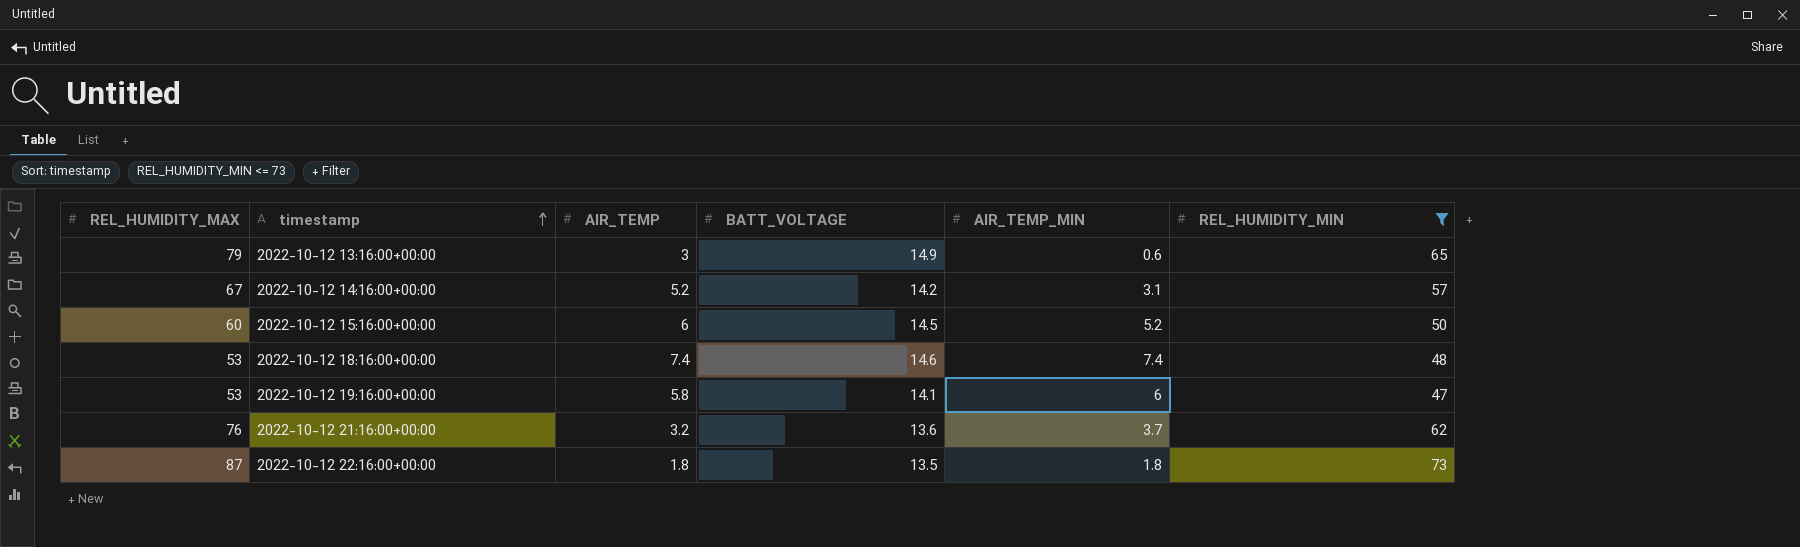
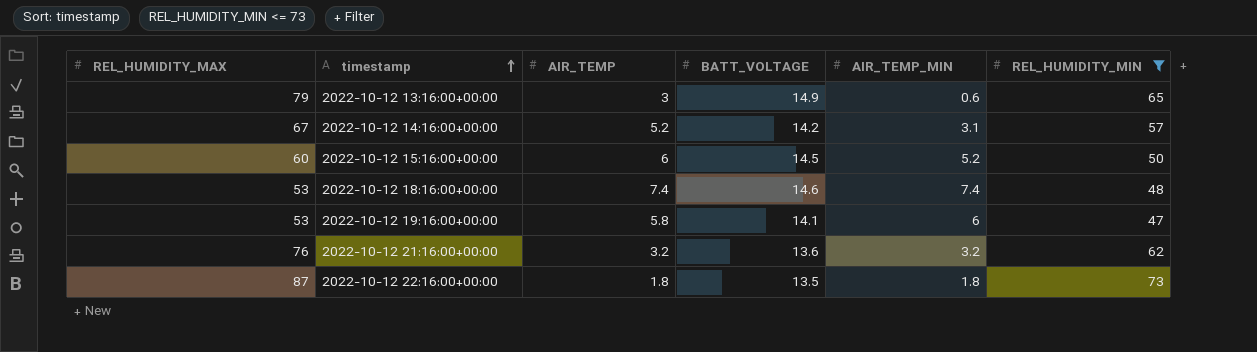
2022-10-12 21:16:00+00:00 | AIR_TEMP_MIN: 3.7 -> 3.2

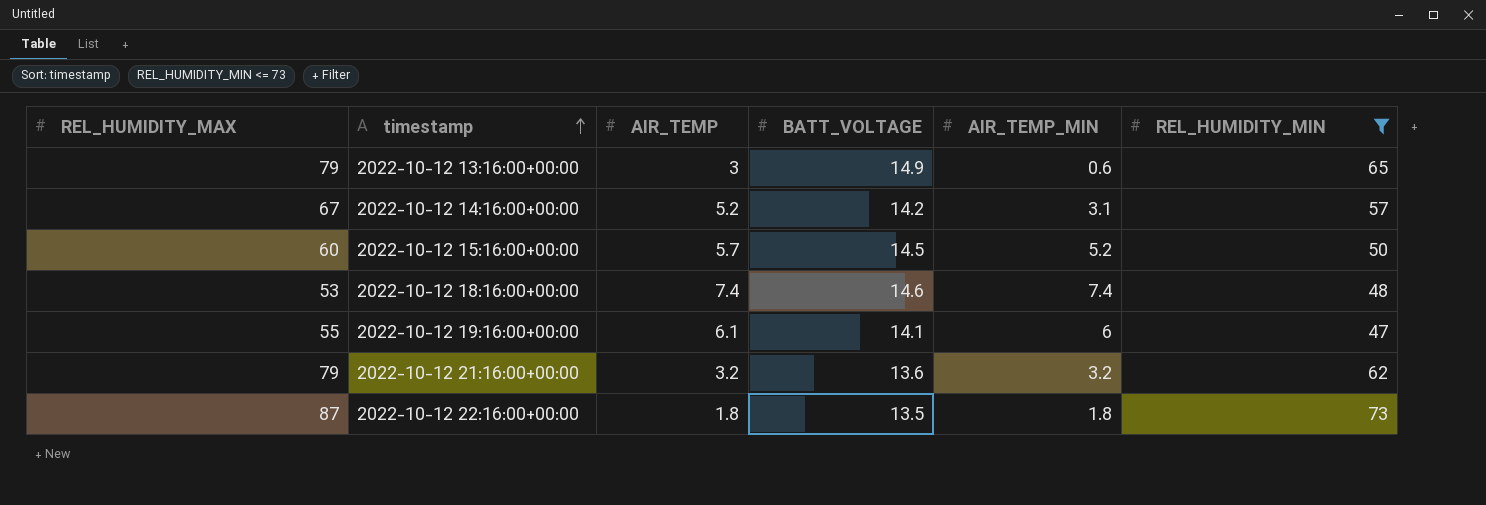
2022-10-12 15:16:00+00:00 | AIR_TEMP: 6 -> 5.7
2022-10-12 19:16:00+00:00 | REL_HUMIDITY_MAX: 53 -> 55
2022-10-12 19:16:00+00:00 | AIR_TEMP: 5.8 -> 6.1
2022-10-12 21:16:00+00:00 | REL_HUMIDITY_MAX: 76 -> 79

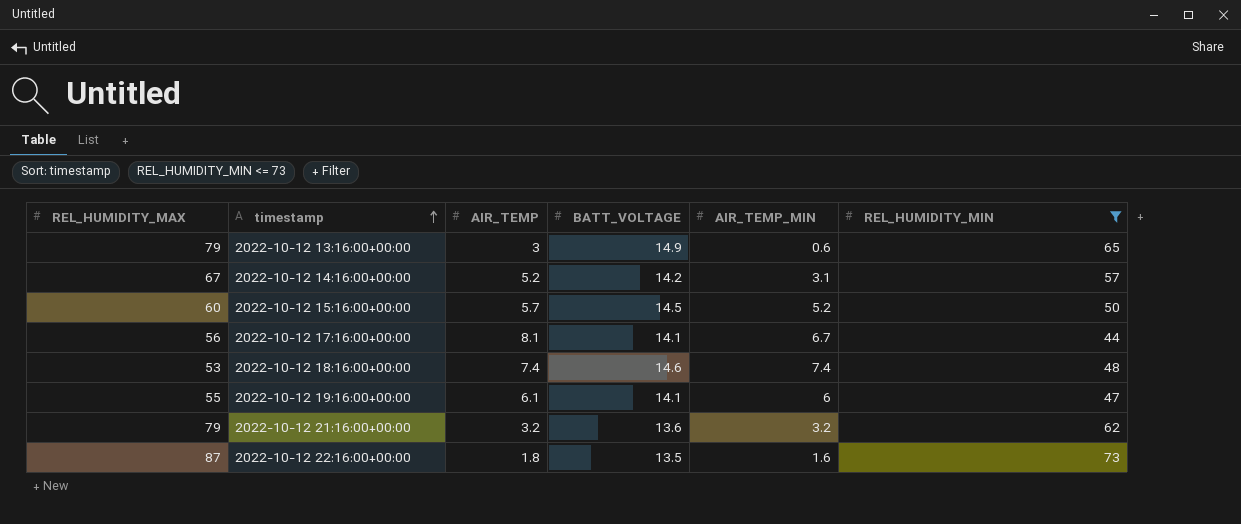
row 2022-10-12 17:16:00+00:00: none -> 56 | 8.1 | 14.1 | 6.7 | 44
2022-10-12 22:16:00+00:00 | AIR_TEMP_MIN: 1.8 -> 1.6

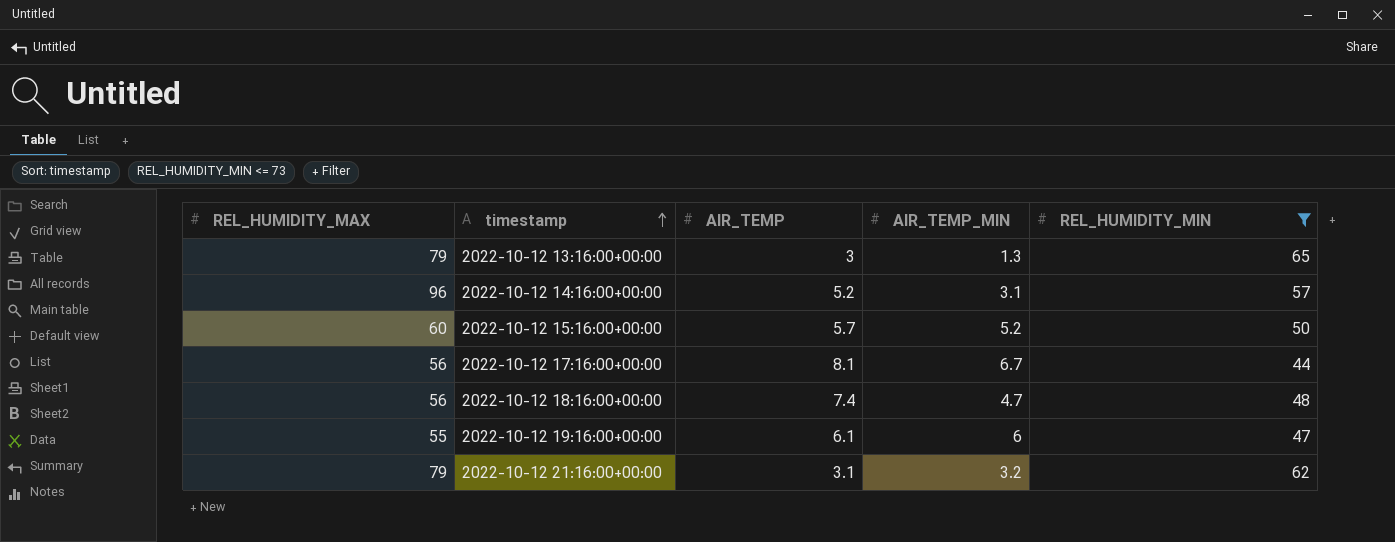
column BATT_VOLTAGE | position: 4 -> none
row 2022-10-12 22:16:00+00:00: 87 | 1.8 | 13.5 | 1.6 | 73 -> none
2022-10-12 13:16:00+00:00 | AIR_TEMP_MIN: 0.6 -> 1.3
2022-10-12 14:16:00+00:00 | REL_HUMIDITY_MAX: 67 -> 96
2022-10-12 18:16:00+00:00 | REL_HUMIDITY_MAX: 53 -> 56
2022-10-12 18:16:00+00:00 | AIR_TEMP_MIN: 7.4 -> 4.7
2022-10-12 21:16:00+00:00 | AIR_TEMP: 3.2 -> 3.1

